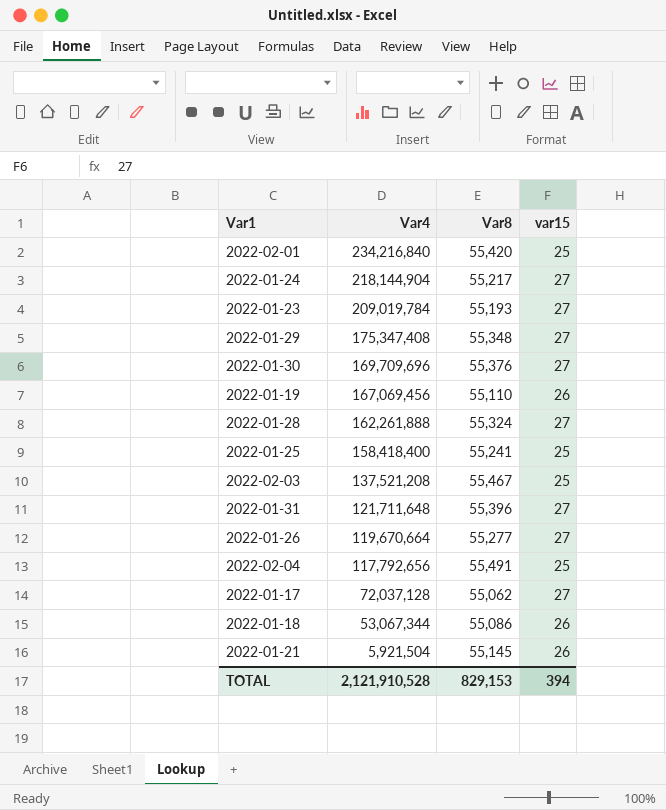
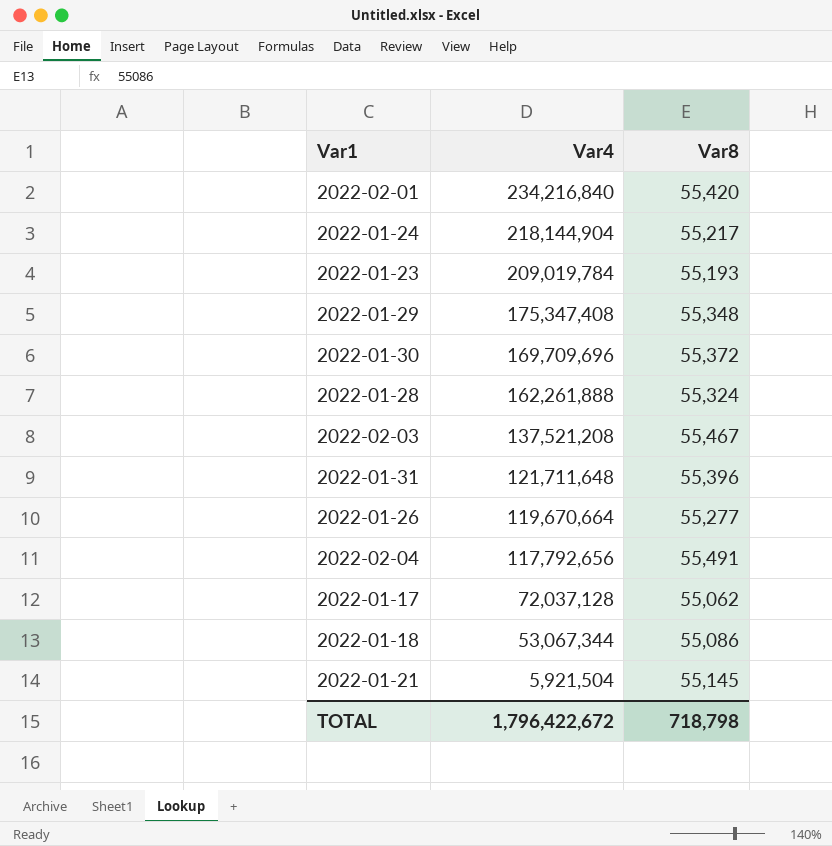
column var15 | position: 4 -> none
row 2022-01-19: 167,069,456 | 55,110 | 26 -> none
row 2022-01-25: 158,418,400 | 55,241 | 25 -> none
2022-01-30 | Var8: 55,376 -> 55,372
TOTAL | Var4: 2,121,910,528 -> 1,796,422,672
TOTAL | Var8: 829,153 -> 718,798

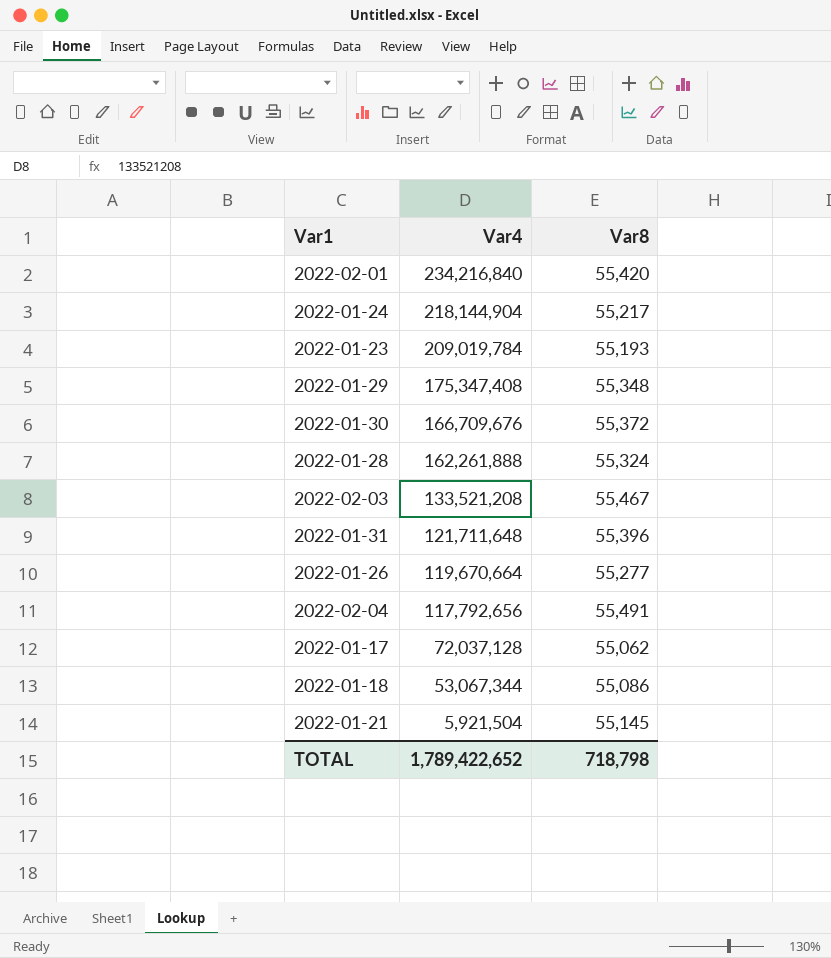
2022-01-30 | Var4: 169,709,696 -> 166,709,676
2022-02-03 | Var4: 137,521,208 -> 133,521,208
TOTAL | Var4: 1,796,422,672 -> 1,789,422,652

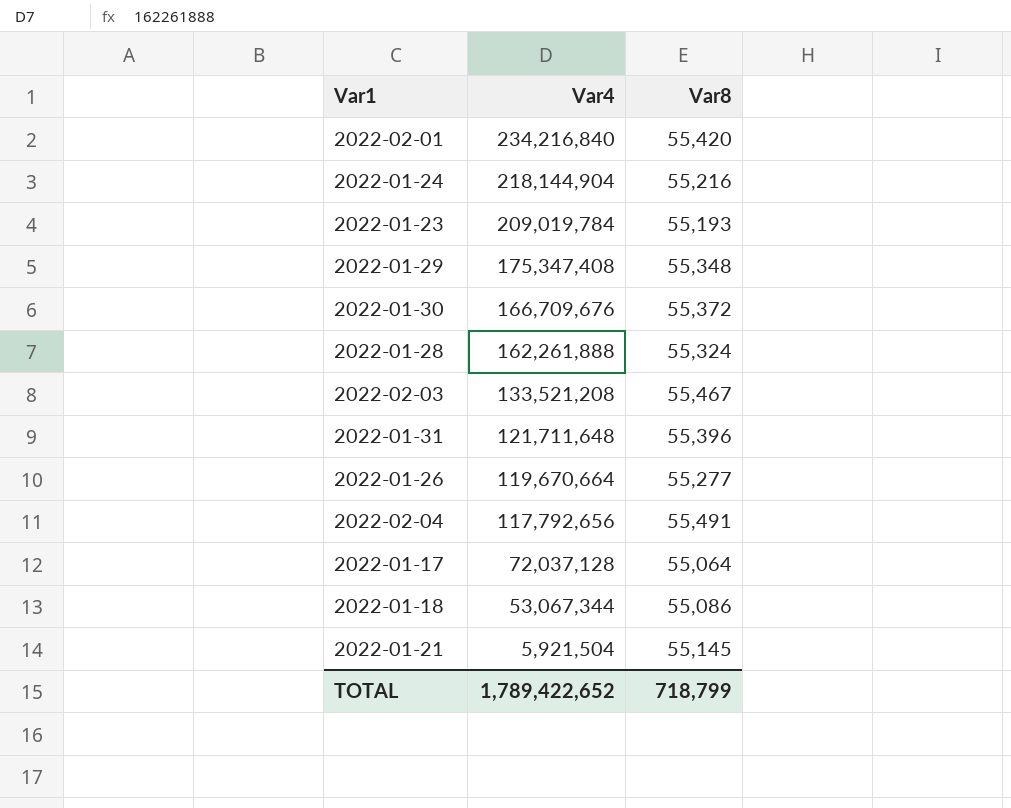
2022-01-24 | Var8: 55,217 -> 55,216
2022-01-17 | Var8: 55,062 -> 55,064
TOTAL | Var8: 718,798 -> 718,799

